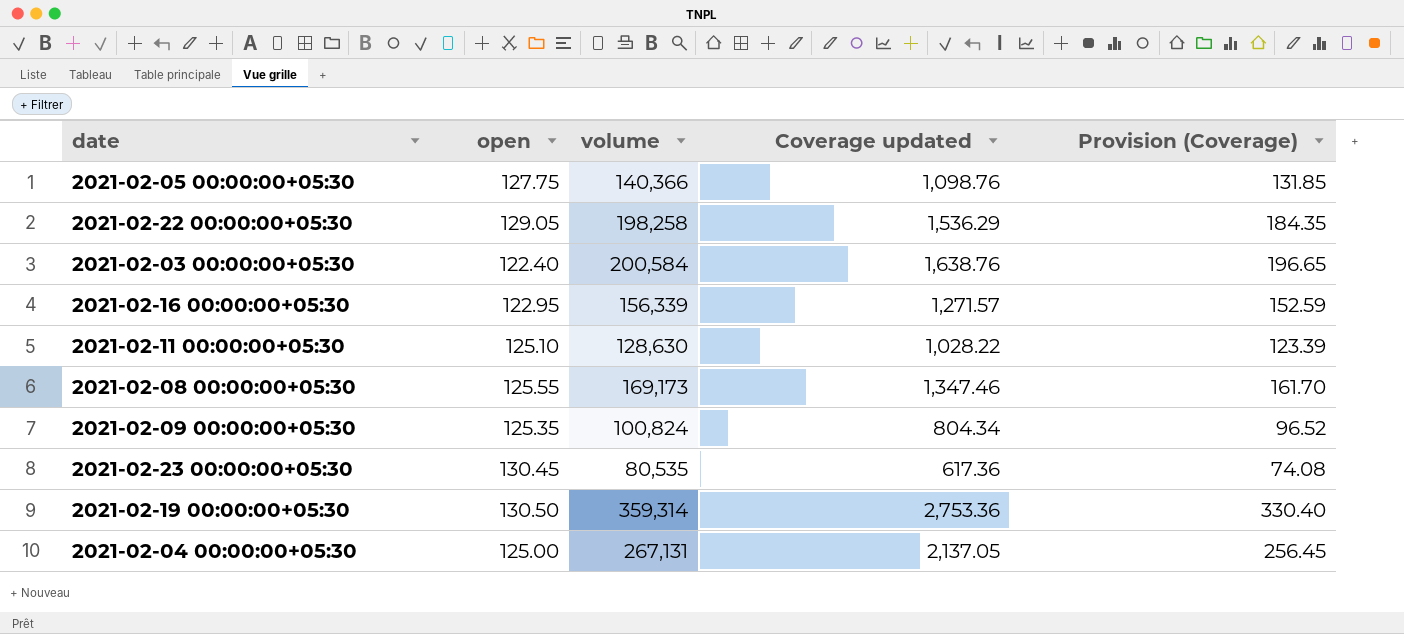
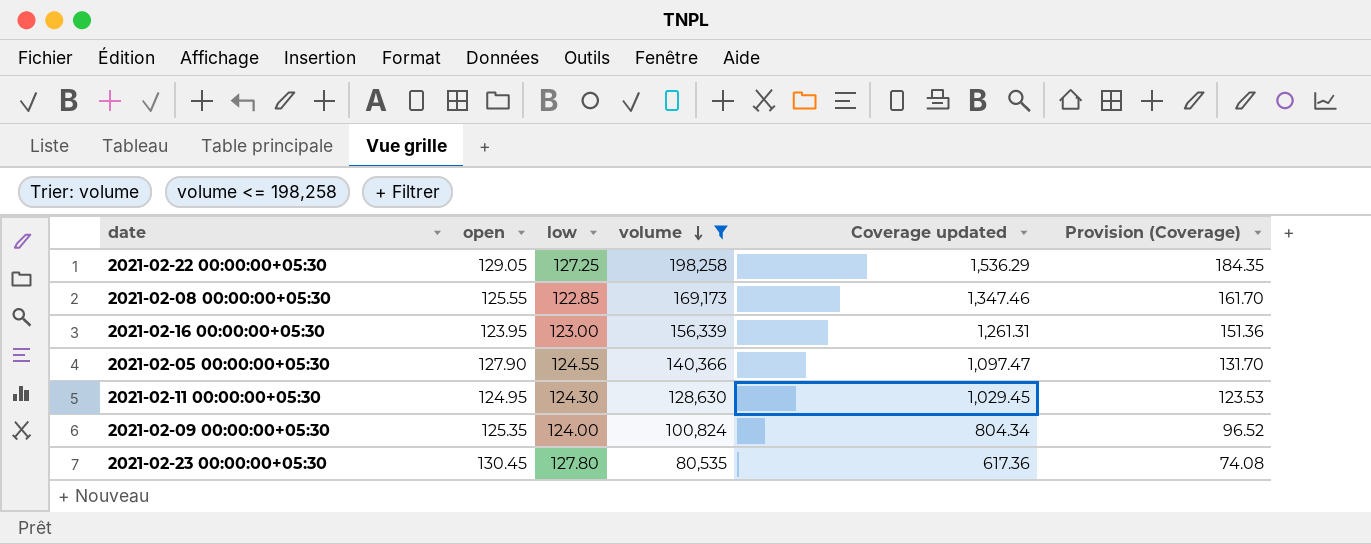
filter: none -> volume <= 198,258
row order: none -> volume descending
column low | position: none -> 3
2021-02-16 00:00:00+05:30 | open: 122.95 -> 123.95
2021-02-16 00:00:00+05:30 | Coverage updated: 1,271.57 -> 1,261.31
2021-02-16 00:00:00+05:30 | Provision (Coverage): 152.59 -> 151.36
2021-02-05 00:00:00+05:30 | open: 127.75 -> 127.90
2021-02-05 00:00:00+05:30 | Coverage updated: 1,098.76 -> 1,097.47
2021-02-05 00:00:00+05:30 | Provision (Coverage): 131.85 -> 131.70
2021-02-11 00:00:00+05:30 | open: 125.10 -> 124.95
2021-02-11 00:00:00+05:30 | Coverage updated: 1,028.22 -> 1,029.45
2021-02-11 00:00:00+05:30 | Provision (Coverage): 123.39 -> 123.53

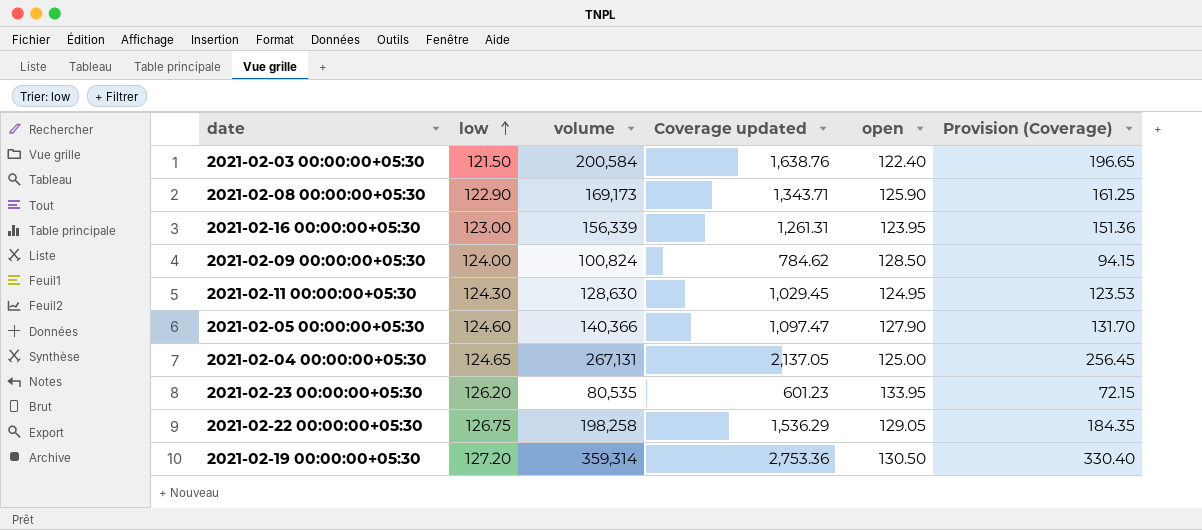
filter: volume <= 198,258 -> none
row order: volume descending -> low ascending
column open | position: 2 -> 5
2021-02-08 00:00:00+05:30 | low: 122.85 -> 122.90
2021-02-08 00:00:00+05:30 | Coverage updated: 1,347.46 -> 1,343.71
2021-02-08 00:00:00+05:30 | open: 125.55 -> 125.90
2021-02-08 00:00:00+05:30 | Provision (Coverage): 161.70 -> 161.25
2021-02-09 00:00:00+05:30 | Coverage updated: 804.34 -> 784.62
2021-02-09 00:00:00+05:30 | open: 125.35 -> 128.50
2021-02-09 00:00:00+05:30 | Provision (Coverage): 96.52 -> 94.15
2021-02-05 00:00:00+05:30 | low: 124.55 -> 124.60
2021-02-23 00:00:00+05:30 | low: 127.80 -> 126.20
2021-02-23 00:00:00+05:30 | Coverage updated: 617.36 -> 601.23
2021-02-23 00:00:00+05:30 | open: 130.45 -> 133.95
2021-02-23 00:00:00+05:30 | Provision (Coverage): 74.08 -> 72.15
2021-02-22 00:00:00+05:30 | low: 127.25 -> 126.75

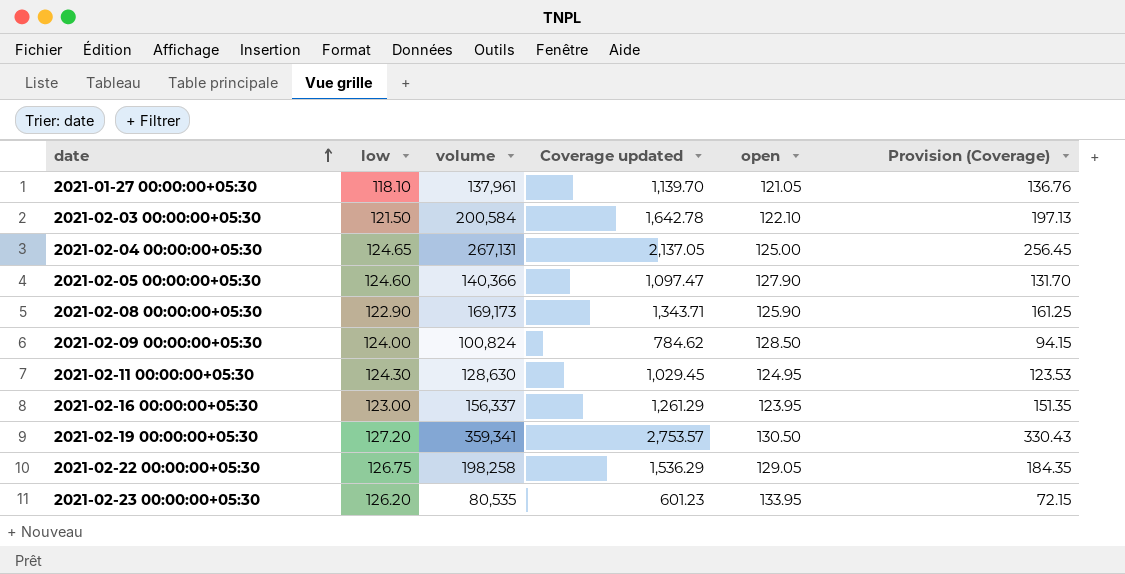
row order: low ascending -> date ascending
row 2021-01-27 00:00:00+05:30: none -> 118.10 | 137,961 | 1,139.70 | 121.05 | 136.76
2021-02-03 00:00:00+05:30 | Coverage updated: 1,638.76 -> 1,642.78
2021-02-03 00:00:00+05:30 | open: 122.40 -> 122.10
2021-02-03 00:00:00+05:30 | Provision (Coverage): 196.65 -> 197.13
2021-02-16 00:00:00+05:30 | volume: 156,339 -> 156,337
2021-02-16 00:00:00+05:30 | Coverage updated: 1,261.31 -> 1,261.29
2021-02-16 00:00:00+05:30 | Provision (Coverage): 151.36 -> 151.35
2021-02-19 00:00:00+05:30 | volume: 359,314 -> 359,341
2021-02-19 00:00:00+05:30 | Coverage updated: 2,753.36 -> 2,753.57
2021-02-19 00:00:00+05:30 | Provision (Coverage): 330.40 -> 330.43

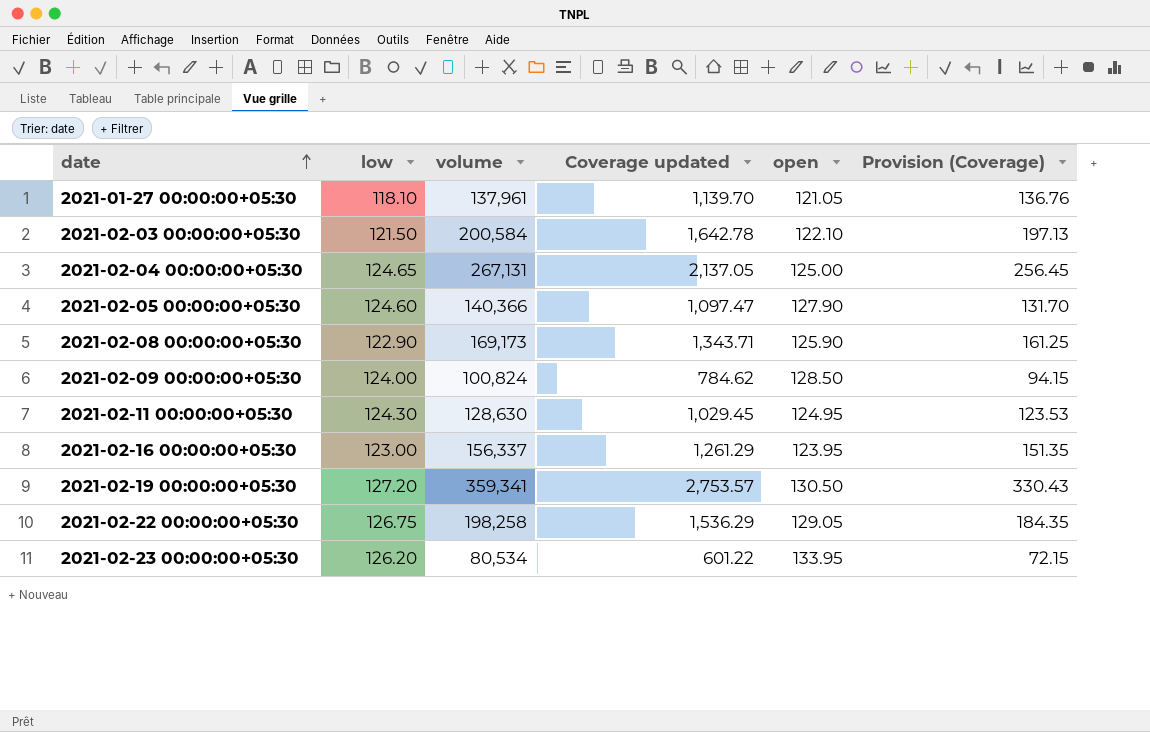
2021-02-23 00:00:00+05:30 | volume: 80,535 -> 80,534
2021-02-23 00:00:00+05:30 | Coverage updated: 601.23 -> 601.22

